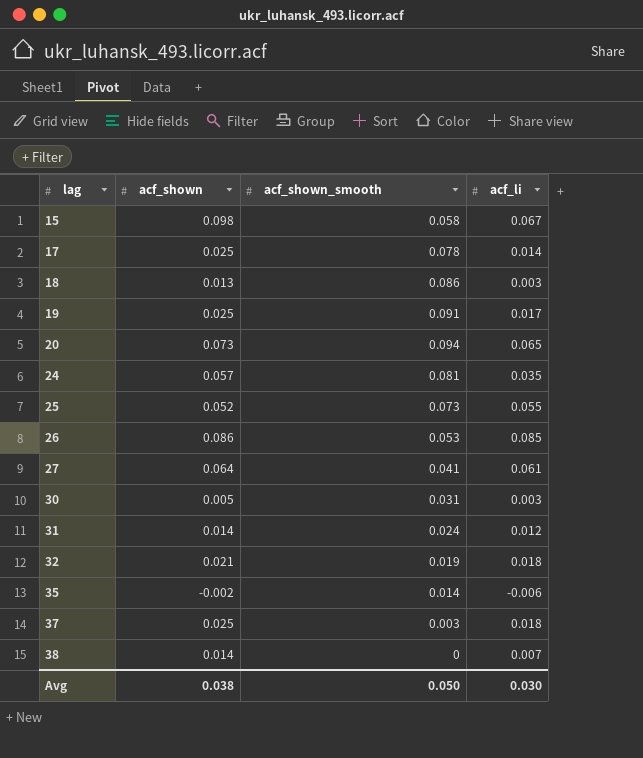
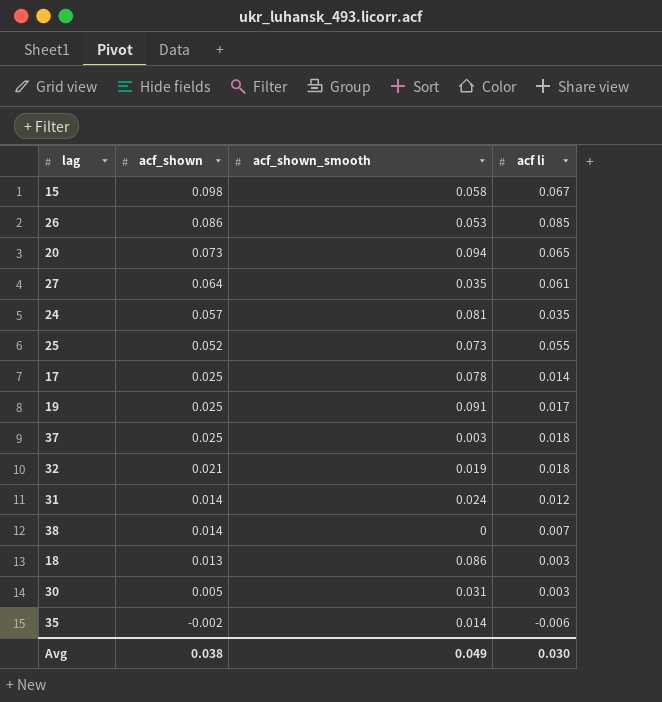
row order: lag ascending -> acf_shown descending
column name: acf_li -> acf li
27 | acf_shown_smooth: 0.041 -> 0.035
Avg | acf_shown_smooth: 0.050 -> 0.049

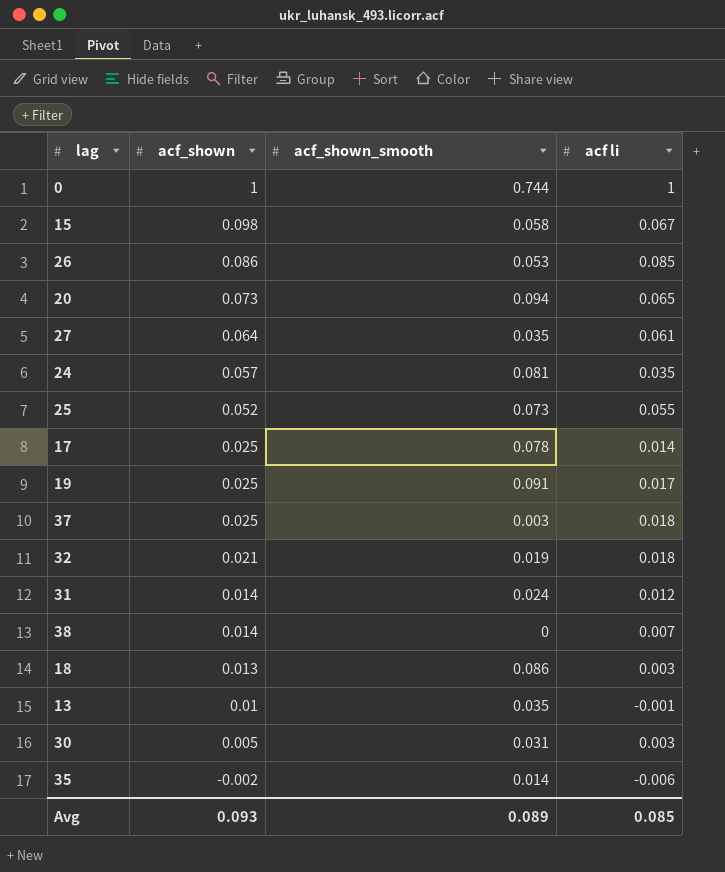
row 0: none -> 1 | 0.744 | 1
row 13: none -> 0.01 | 0.035 | -0.001
Avg | acf_shown: 0.038 -> 0.093
Avg | acf_shown_smooth: 0.049 -> 0.089
Avg | acf li: 0.030 -> 0.085

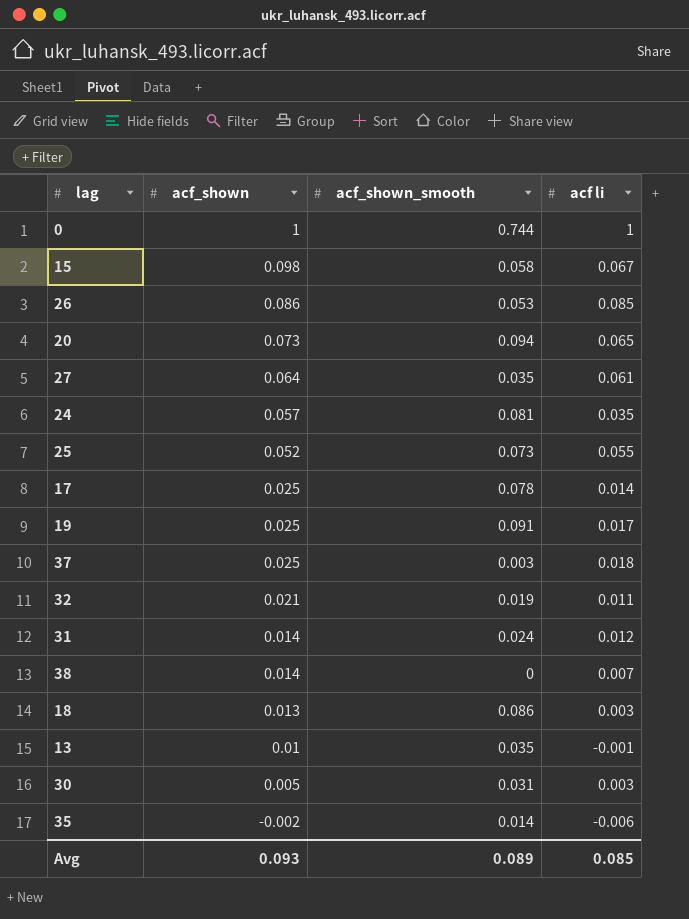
32 | acf li: 0.018 -> 0.011

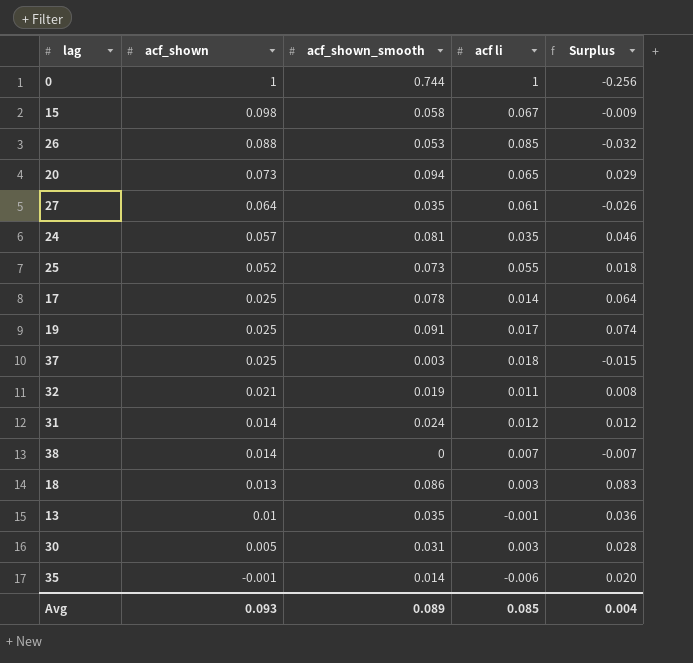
column Surplus | formula: none -> [acf_shown_smooth] - [acf li]
26 | acf_shown: 0.086 -> 0.088
35 | acf_shown: -0.002 -> -0.001

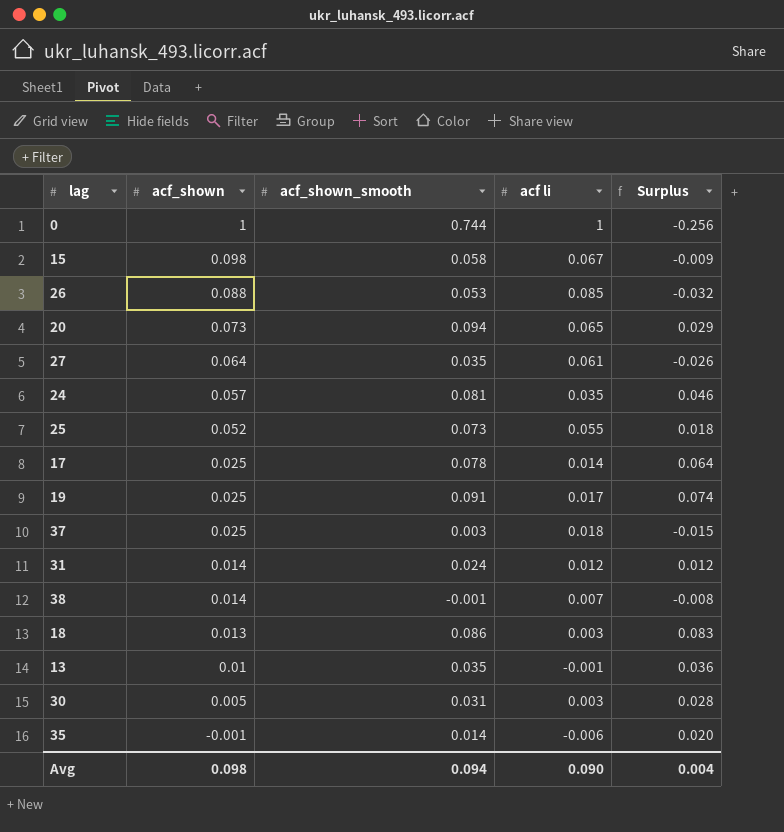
row 32: 0.021 | 0.019 | 0.011 | 0.008 -> none
38 | acf_shown_smooth: 0 -> -0.001
38 | Surplus: -0.007 -> -0.008
Avg | acf_shown: 0.093 -> 0.098
Avg | acf_shown_smooth: 0.089 -> 0.094
Avg | acf li: 0.085 -> 0.090

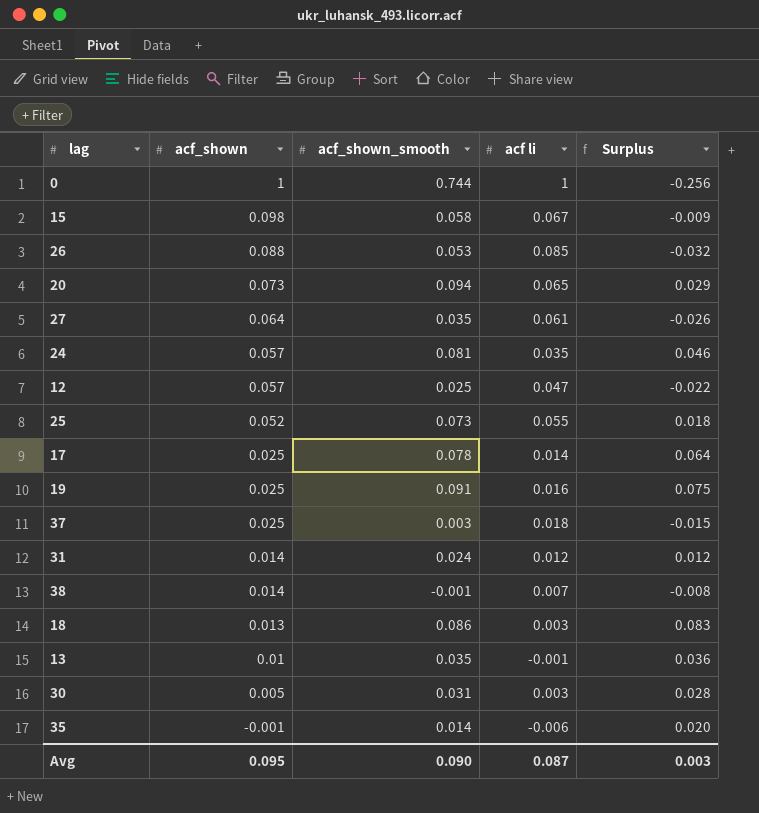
row 12: none -> 0.057 | 0.025 | 0.047 | -0.022
19 | acf li: 0.017 -> 0.016
19 | Surplus: 0.074 -> 0.075
Avg | acf_shown: 0.098 -> 0.095
Avg | acf_shown_smooth: 0.094 -> 0.090
Avg | acf li: 0.090 -> 0.087
Avg | Surplus: 0.004 -> 0.003

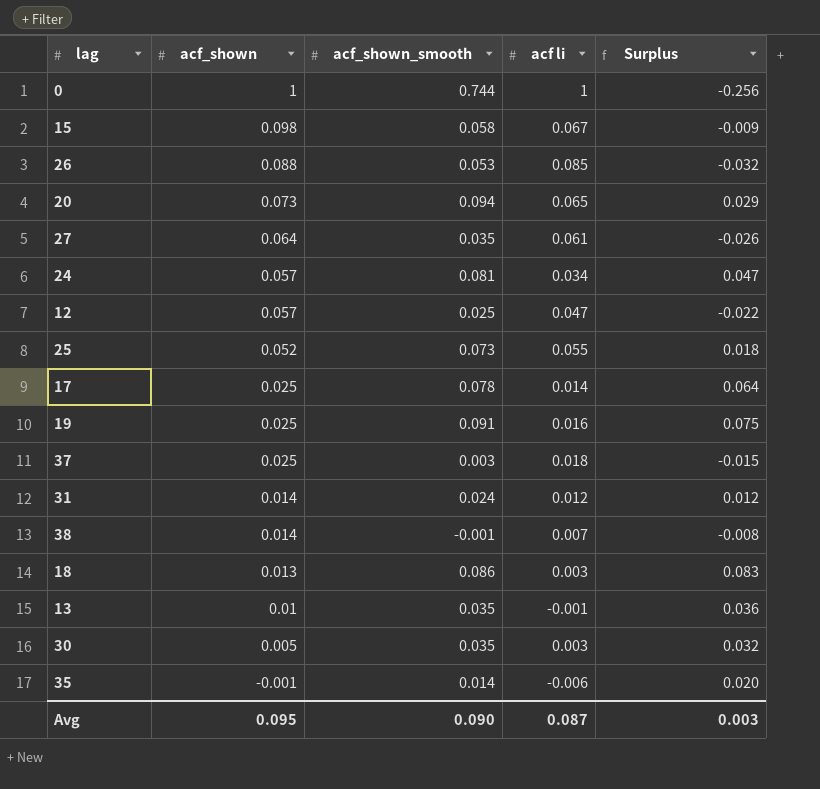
24 | acf li: 0.035 -> 0.034
24 | Surplus: 0.046 -> 0.047
30 | acf_shown_smooth: 0.031 -> 0.035
30 | Surplus: 0.028 -> 0.032

